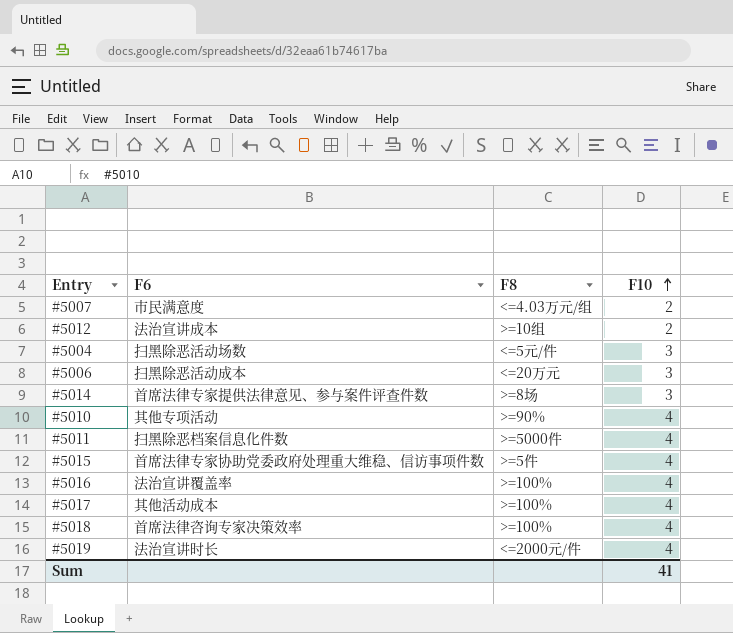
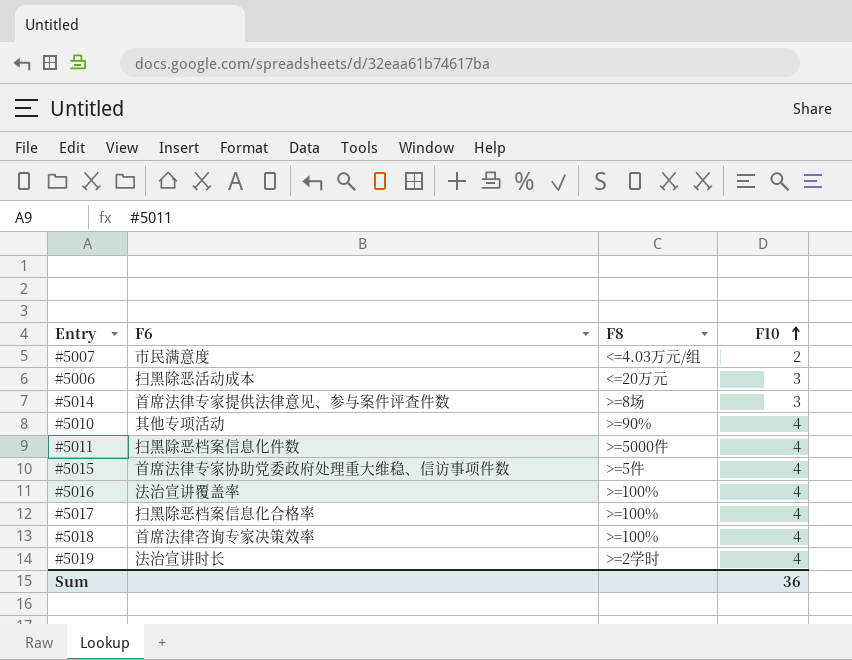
row #5012: 法治宣讲成本 | >=10组 | 2 -> none
row #5004: 扫黑除恶活动场数 | <=5元/件 | 3 -> none
#5017 | F6: 其他活动成本 -> 扫黑除恶档案信息化合格率
#5019 | F8: <=2000元/件 -> >=2学时
Sum | F10: 41 -> 36

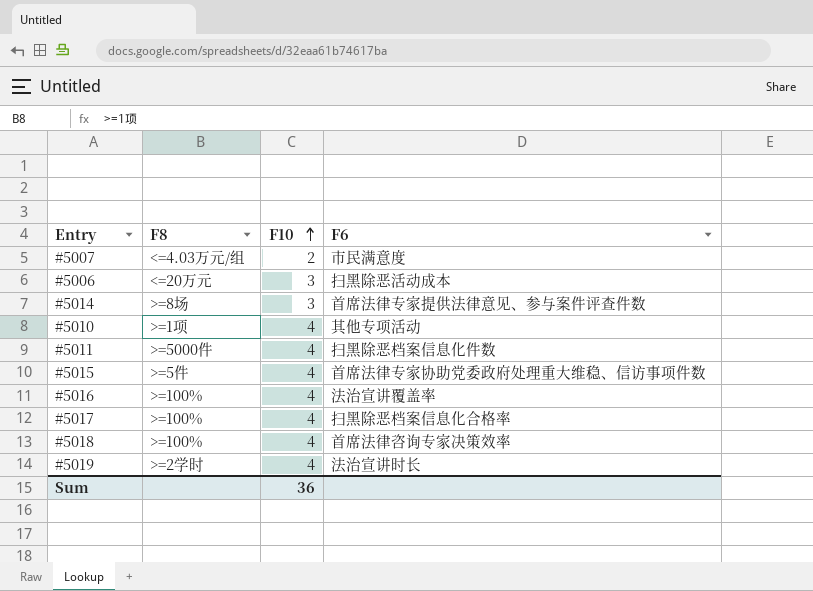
column F6 | position: 2 -> 4
#5010 | F8: >=90% -> >=1项

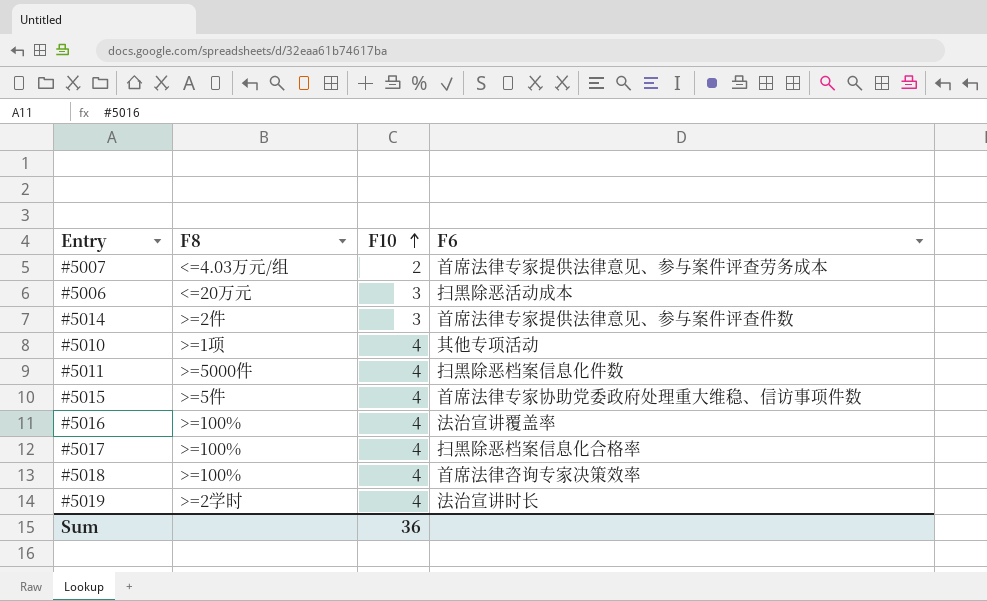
#5007 | F6: 市民满意度 -> 首席法律专家提供法律意见、参与案件评查劳务成本
#5014 | F8: >=8场 -> >=2件

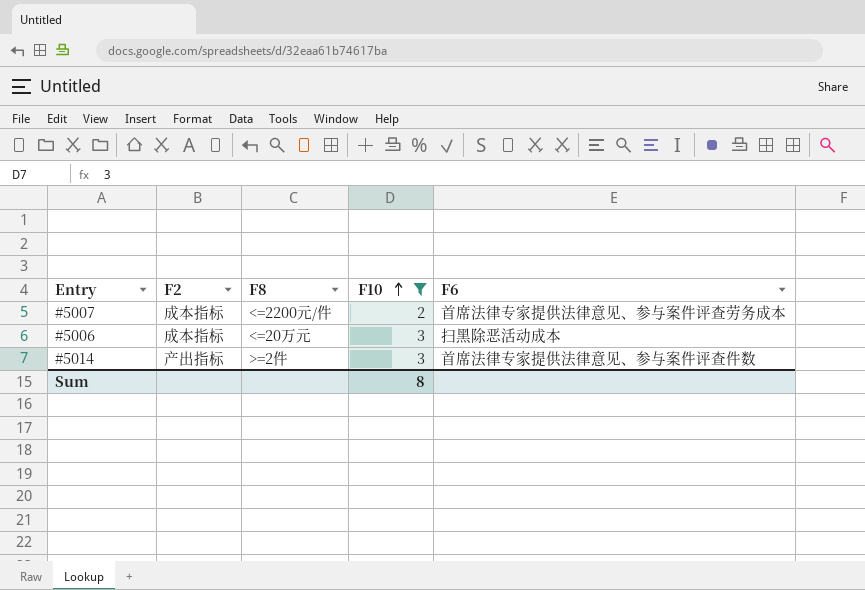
filter: none -> F10 != 4
column F2 | position: none -> 2
#5007 | F8: <=4.03万元/组 -> <=2200元/件
Sum | F10: 36 -> 8

